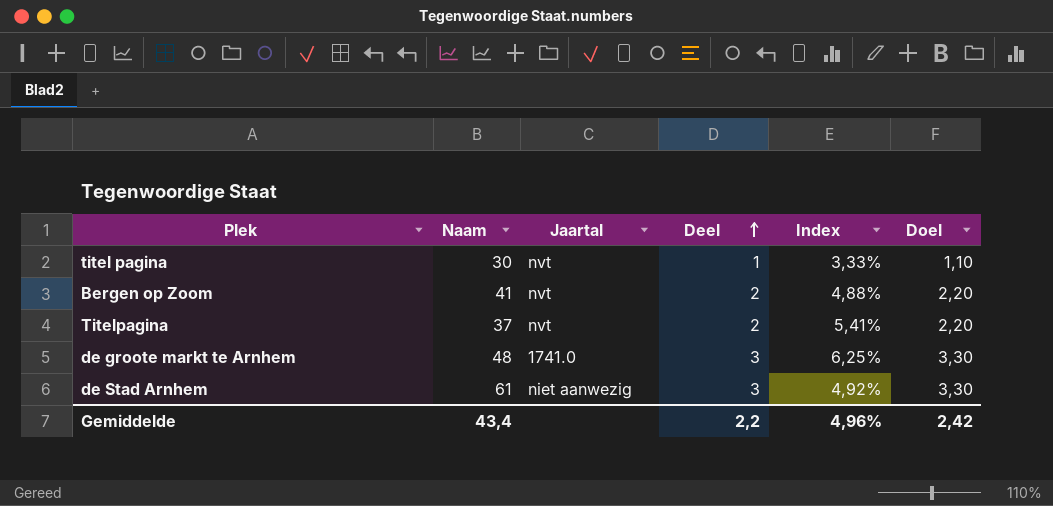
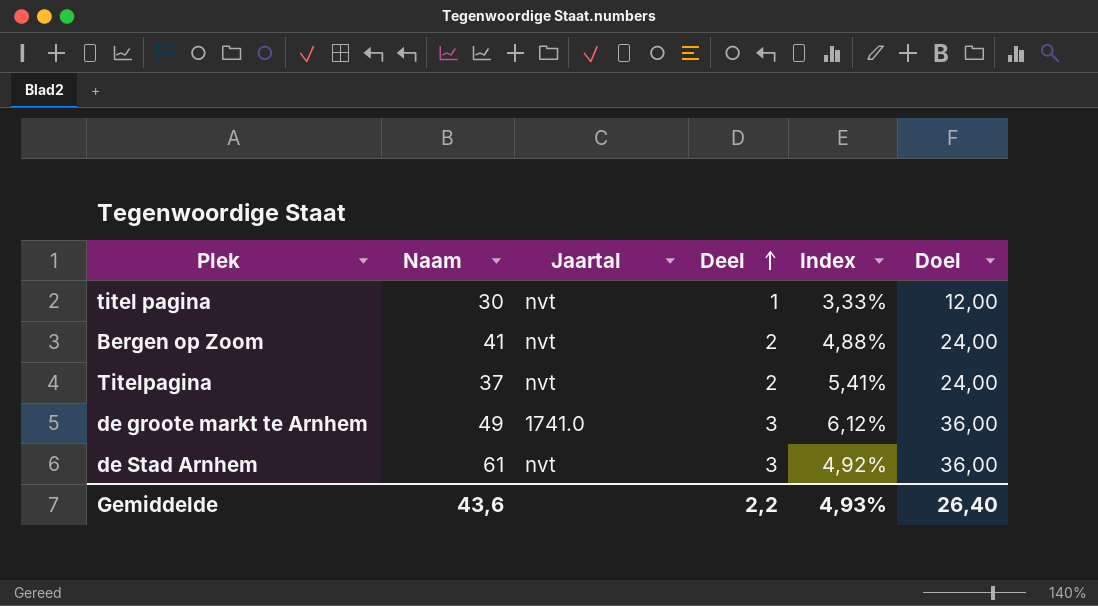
column Doel | formula: [Deel] * 1,1 -> [Deel] * 12
de groote markt te Arnhem | Naam: 48 -> 49
de groote markt te Arnhem | Index: 6,25% -> 6,12%
de Stad Arnhem | Jaartal: niet aanwezig -> nvt
Gemiddelde | Naam: 43,4 -> 43,6
Gemiddelde | Index: 4,96% -> 4,93%
Gemiddelde | Doel: 2,42 -> 26,40

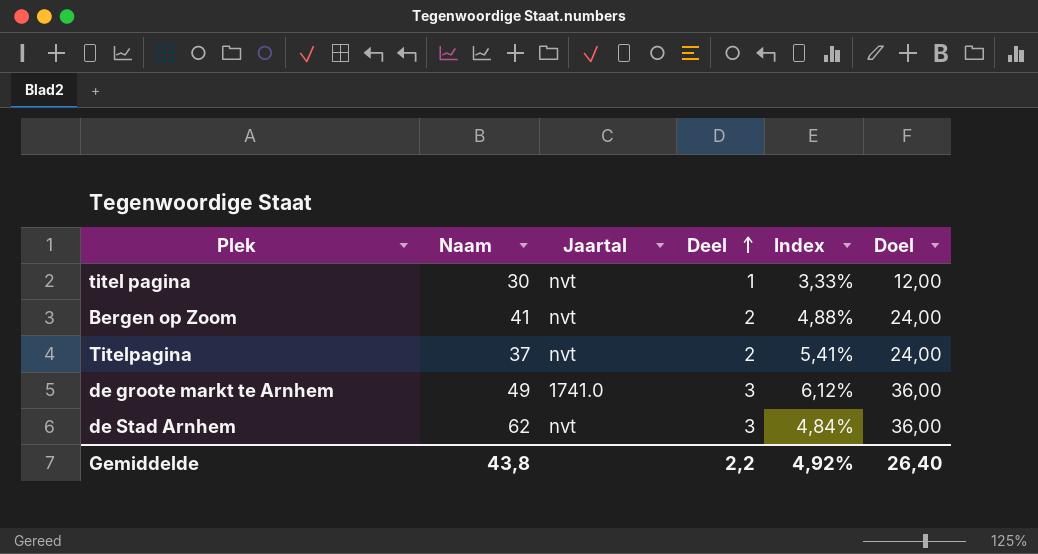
de Stad Arnhem | Naam: 61 -> 62
de Stad Arnhem | Index: 4,92% -> 4,84%
Gemiddelde | Naam: 43,6 -> 43,8
Gemiddelde | Index: 4,93% -> 4,92%

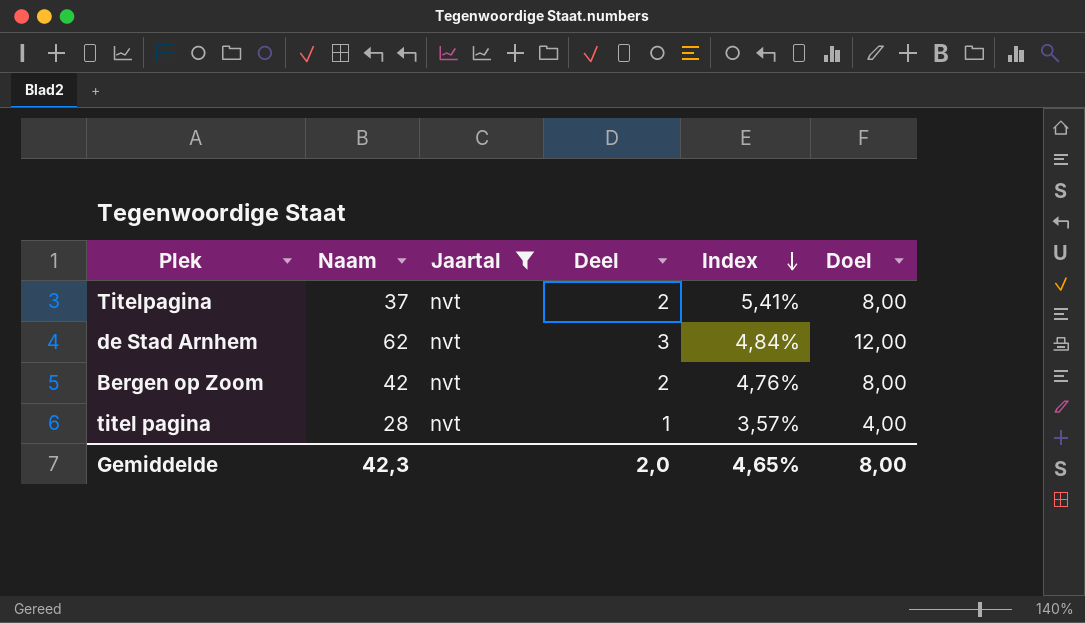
filter: none -> Jaartal = nvt
row order: Deel ascending -> Index descending
column Doel | formula: [Deel] * 12 -> [Deel] * 4
Bergen op Zoom | Naam: 41 -> 42
Bergen op Zoom | Index: 4,88% -> 4,76%
titel pagina | Naam: 30 -> 28
titel pagina | Index: 3,33% -> 3,57%
Gemiddelde | Naam: 43,8 -> 42,3
Gemiddelde | Deel: 2,2 -> 2,0
Gemiddelde | Index: 4,92% -> 4,65%
Gemiddelde | Doel: 26,40 -> 8,00

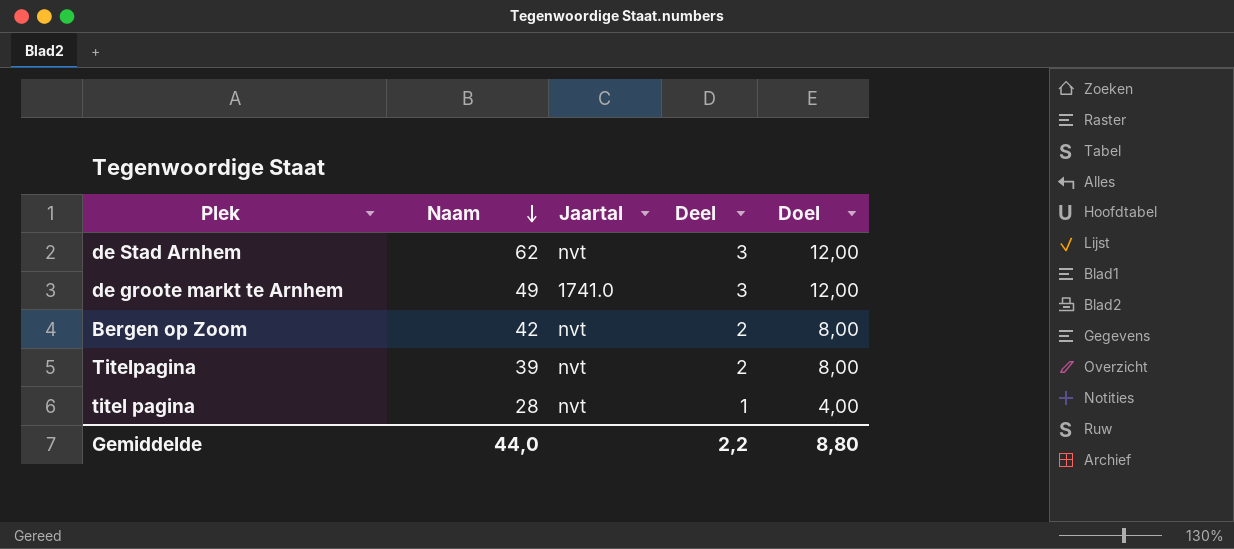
filter: Jaartal = nvt -> none
row order: Index descending -> Naam descending
column Index | formula: [Deel] / [Naam] -> none
Titelpagina | Naam: 37 -> 39
Gemiddelde | Naam: 42,3 -> 44,0
Gemiddelde | Deel: 2,0 -> 2,2
Gemiddelde | Doel: 8,00 -> 8,80

